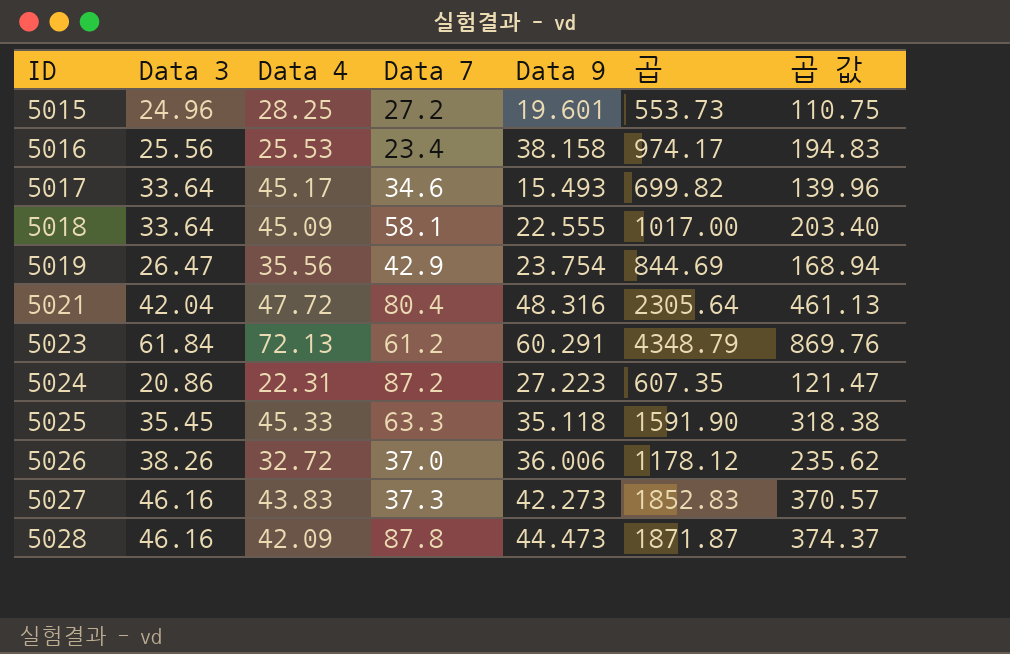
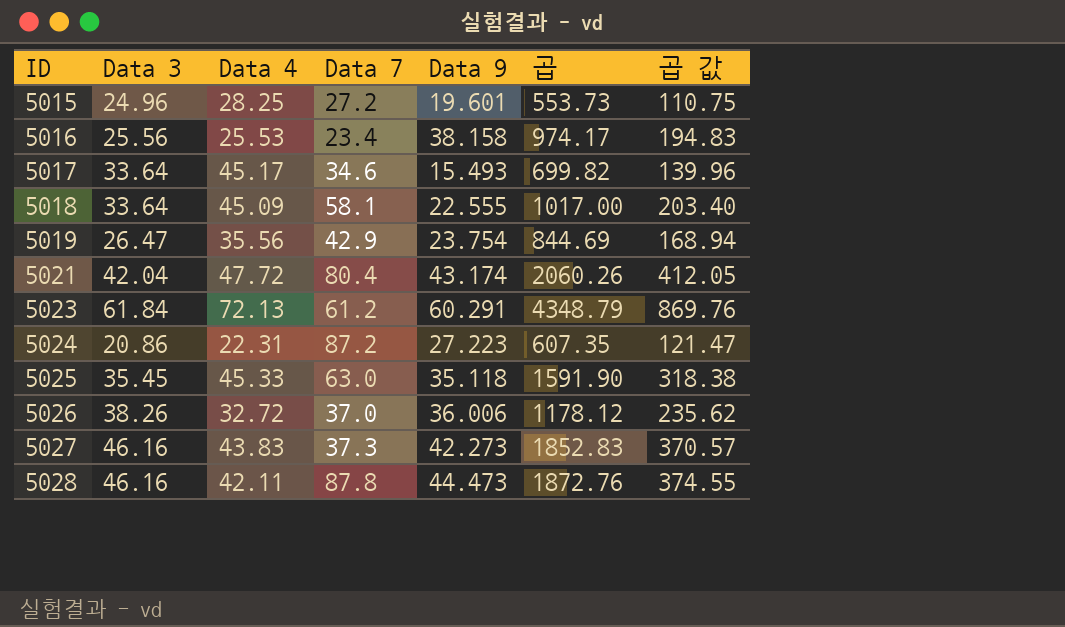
5021 | Data 9: 48.316 -> 43.174
5021 | 곱: 2305.64 -> 2060.26
5021 | 곱 값: 461.13 -> 412.05
5025 | Data 7: 63.3 -> 63.0
5028 | Data 4: 42.09 -> 42.11
5028 | 곱: 1871.87 -> 1872.76
5028 | 곱 값: 374.37 -> 374.55

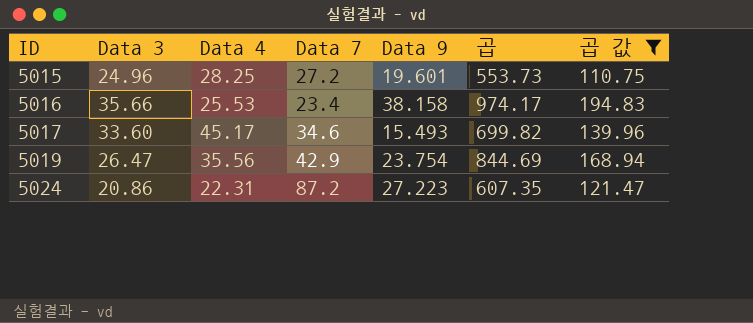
filter: none -> 곱 값 <= 194.83
5016 | Data 3: 25.56 -> 35.66
5017 | Data 3: 33.64 -> 33.60

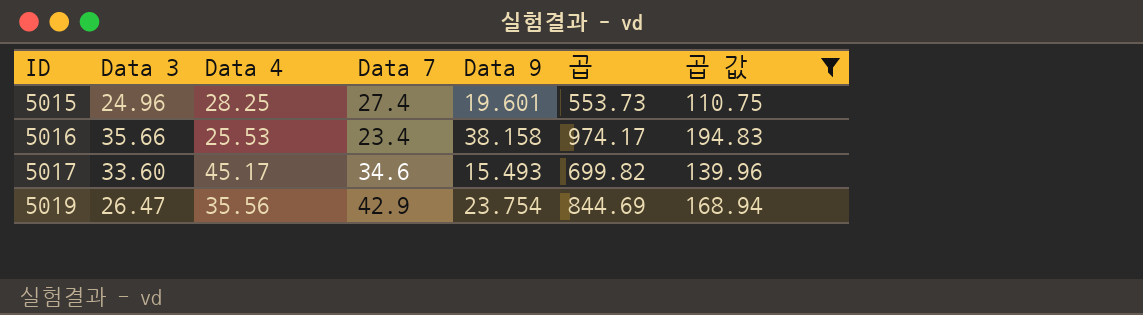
row 5024: 20.86 | 22.31 | 87.2 | 27.223 | 607.35 | 121.47 -> none
5015 | Data 7: 27.2 -> 27.4

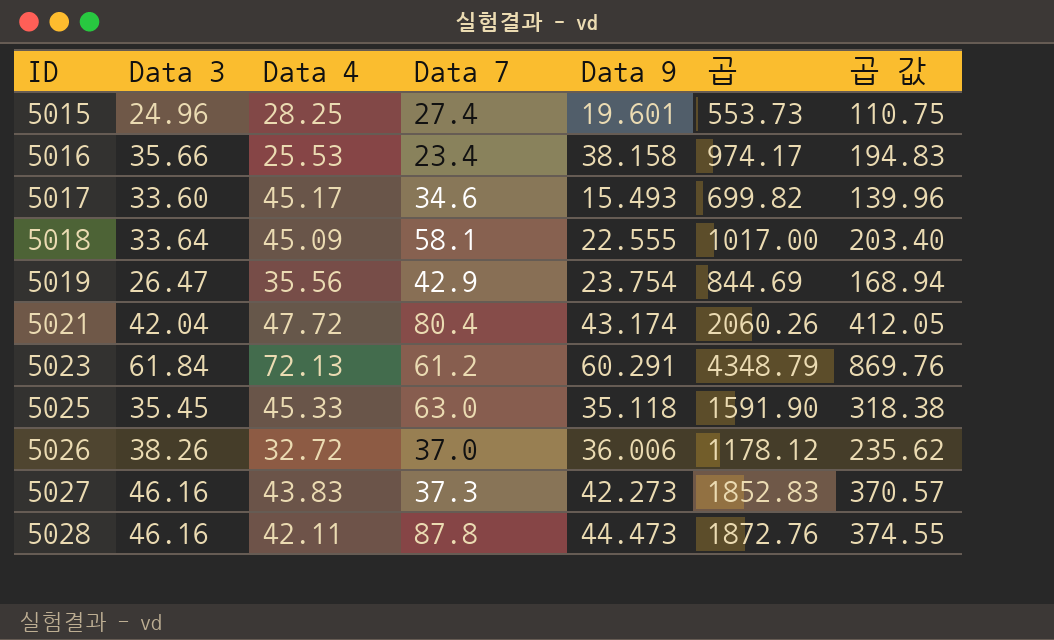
filter: 곱 값 <= 194.83 -> none

